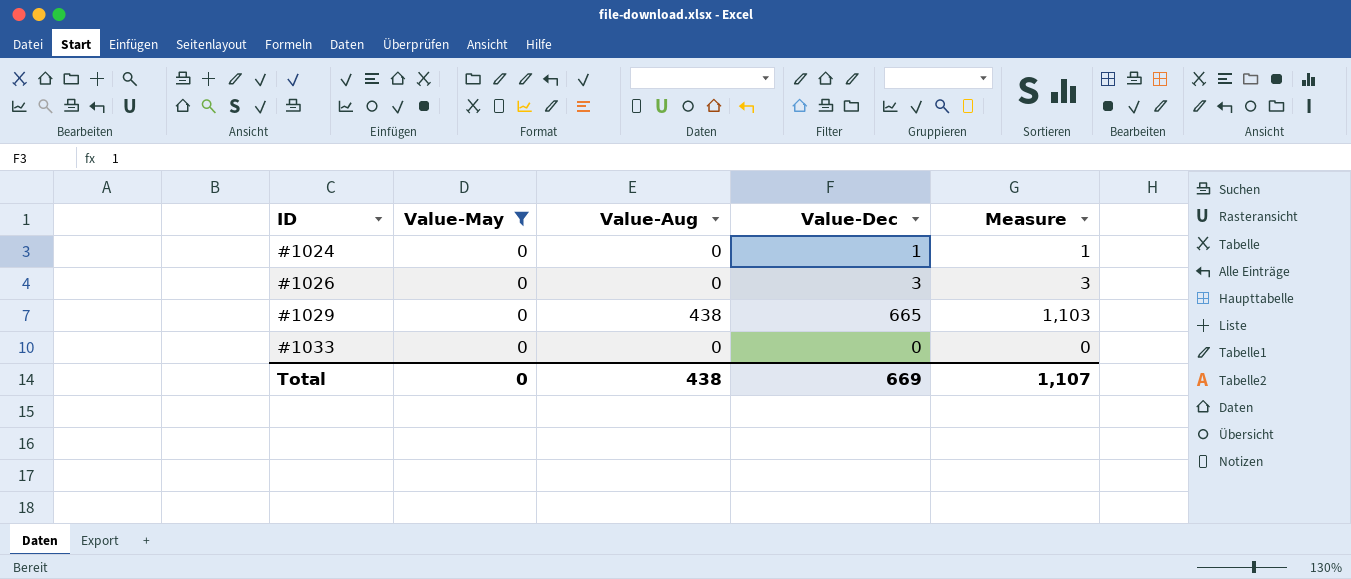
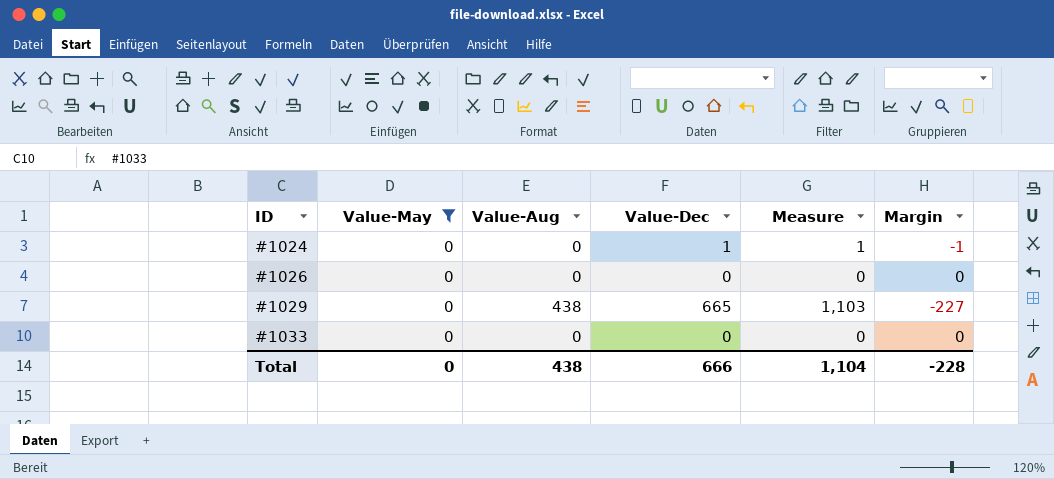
column Margin | formula: none -> [Value-Aug] - [Value-Dec]
#1026 | Value-Dec: 3 -> 0
#1026 | Measure: 3 -> 0
Total | Value-Dec: 669 -> 666
Total | Measure: 1,107 -> 1,104

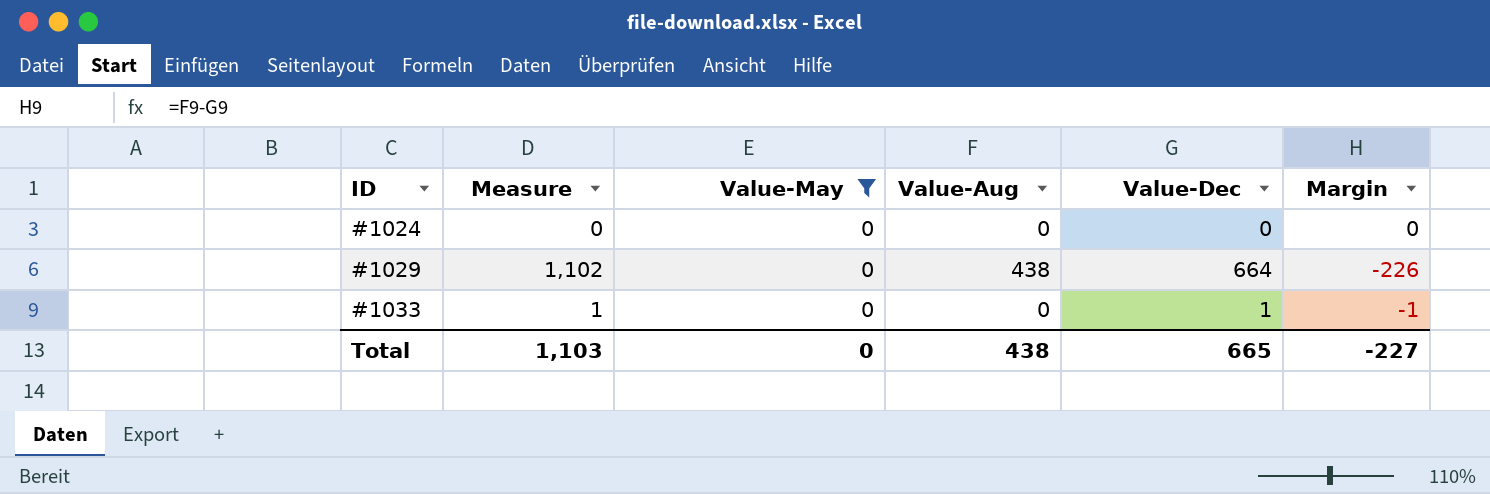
column Measure | position: 5 -> 2
row #1026: 0 | 0 | 0 | 0 | 0 -> none
#1024 | Measure: 1 -> 0
#1024 | Value-Dec: 1 -> 0
#1024 | Margin: -1 -> 0
#1029 | Measure: 1,103 -> 1,102
#1029 | Value-Dec: 665 -> 664
#1029 | Margin: -227 -> -226
#1033 | Measure: 0 -> 1
#1033 | Value-Dec: 0 -> 1
#1033 | Margin: 0 -> -1
Total | Measure: 1,104 -> 1,103
Total | Value-Dec: 666 -> 665
Total | Margin: -228 -> -227

